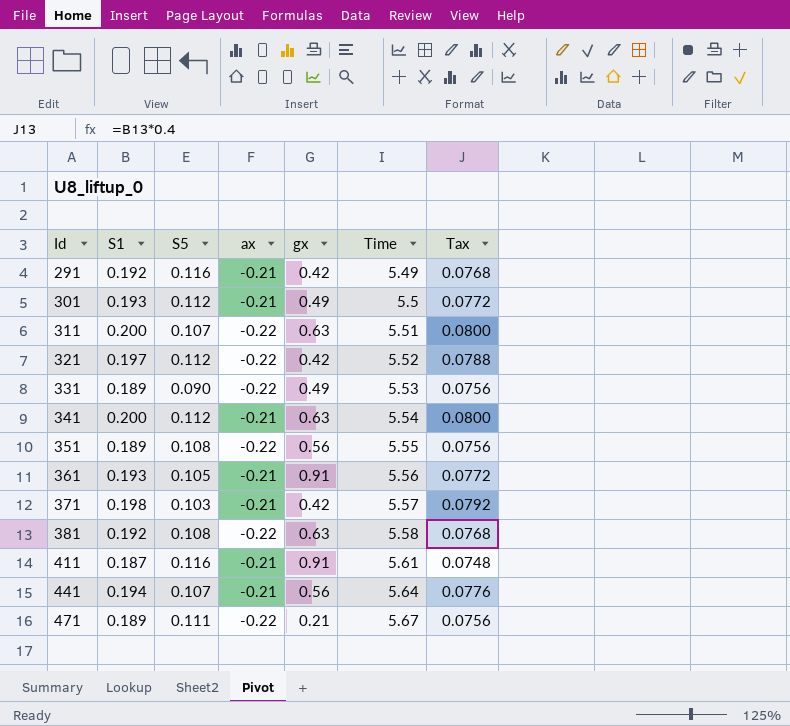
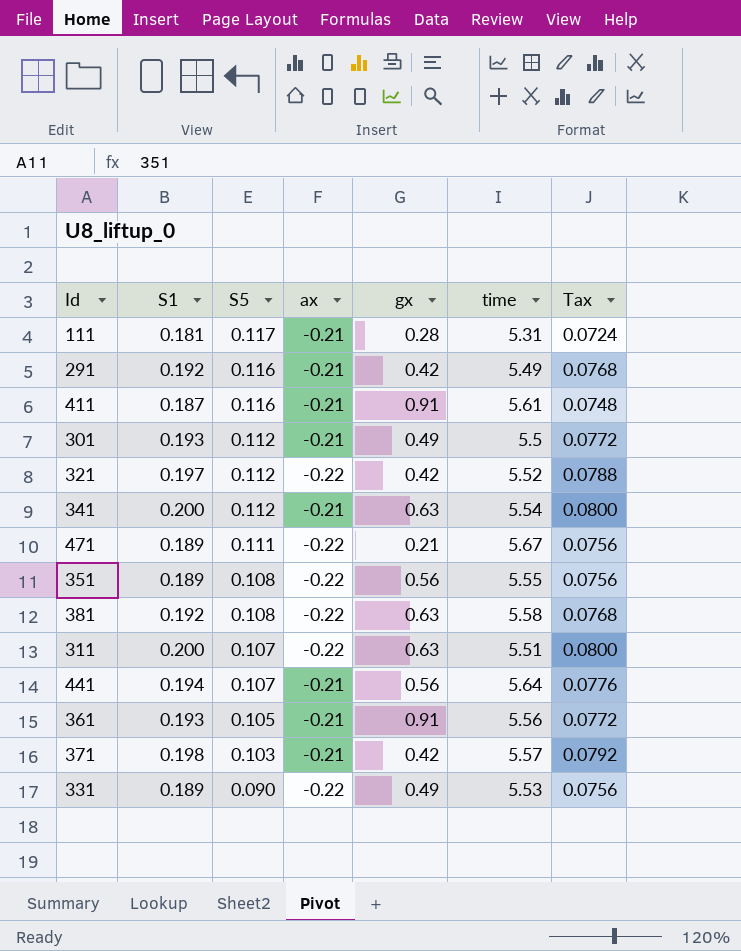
row order: Id ascending -> S5 descending
column name: Time -> time
row 111: none -> 0.181 | 0.117 | -0.21 | 0.28 | 5.31 | 0.0724

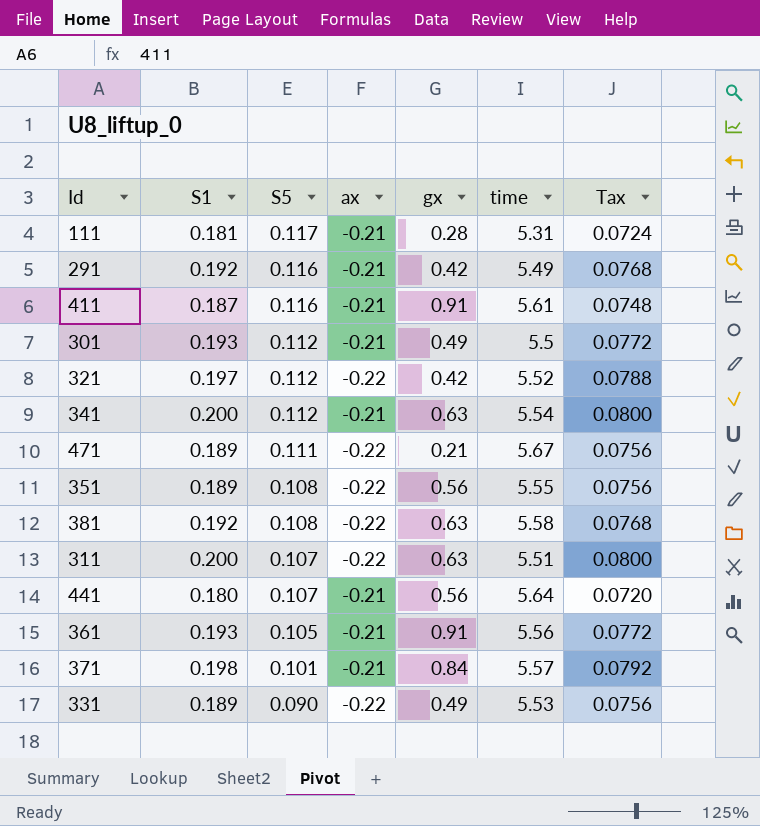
441 | S1: 0.194 -> 0.180
441 | Tax: 0.0776 -> 0.0720
371 | S5: 0.103 -> 0.101
371 | gx: 0.42 -> 0.84

